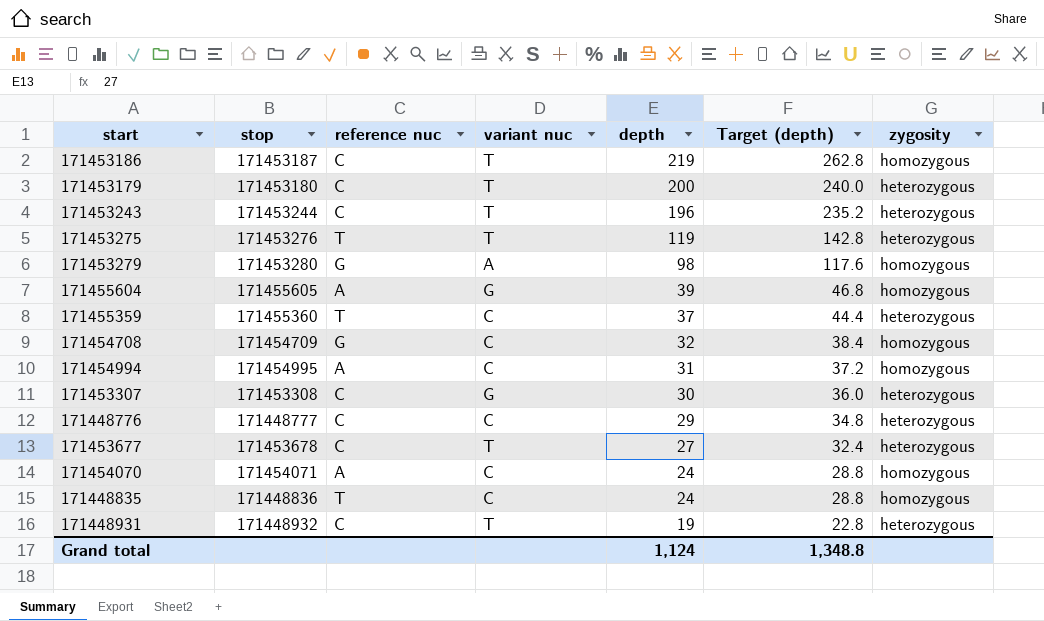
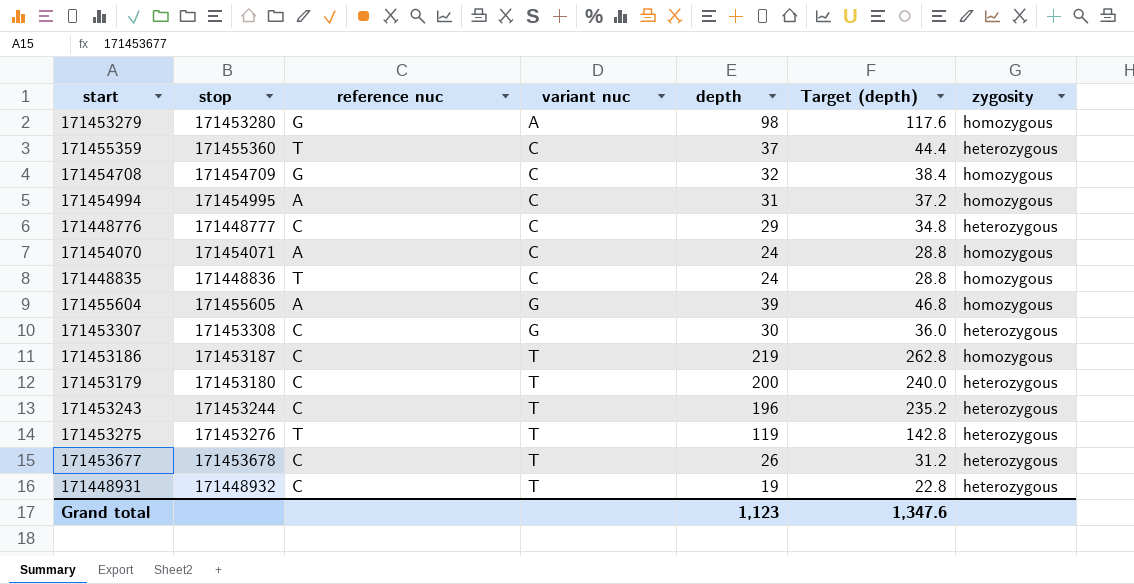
row order: depth descending -> variant nuc ascending
171453677 | depth: 27 -> 26
171453677 | Target (depth): 32.4 -> 31.2
Grand total | depth: 1,124 -> 1,123
Grand total | Target (depth): 1,348.8 -> 1,347.6

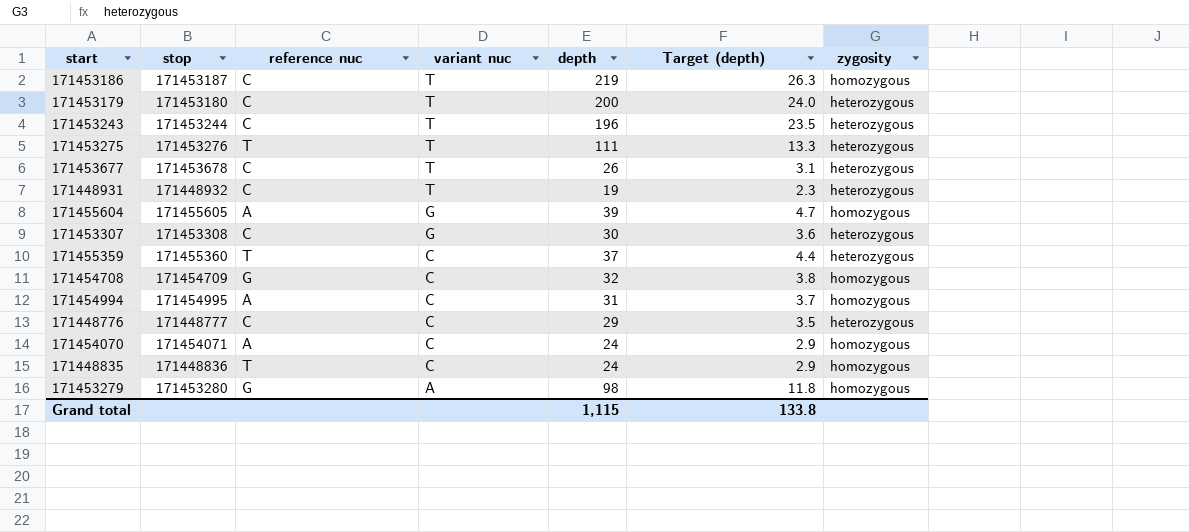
row order: variant nuc ascending -> variant nuc descending
column Target (depth) | formula: [depth] * 1.2 -> [depth] * 0.12
171453275 | depth: 119 -> 111
Grand total | depth: 1,123 -> 1,115
Grand total | Target (depth): 1,347.6 -> 133.8

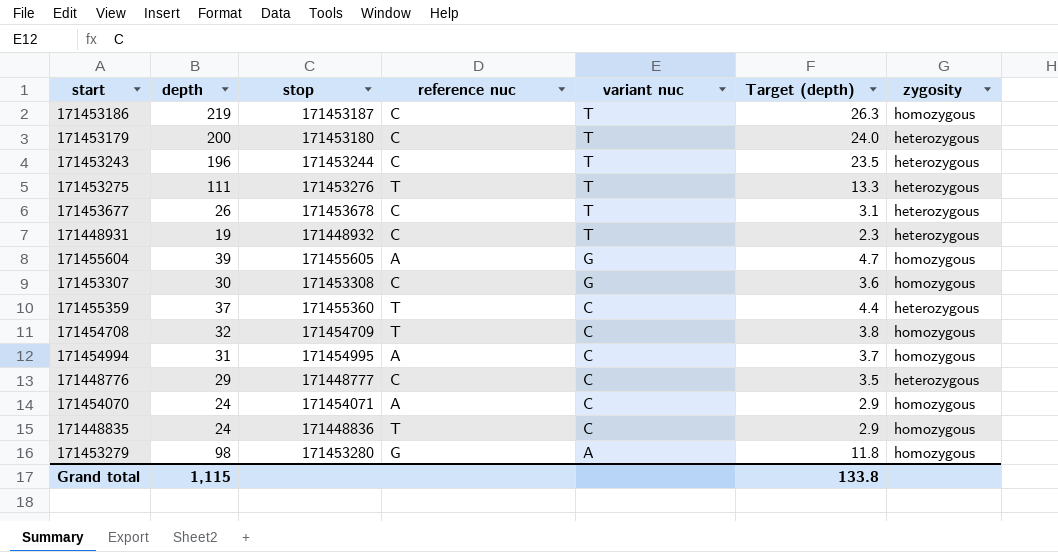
column depth | position: 5 -> 2
171453307 | zygosity: heterozygous -> homozygous
171454708 | reference nuc: G -> T

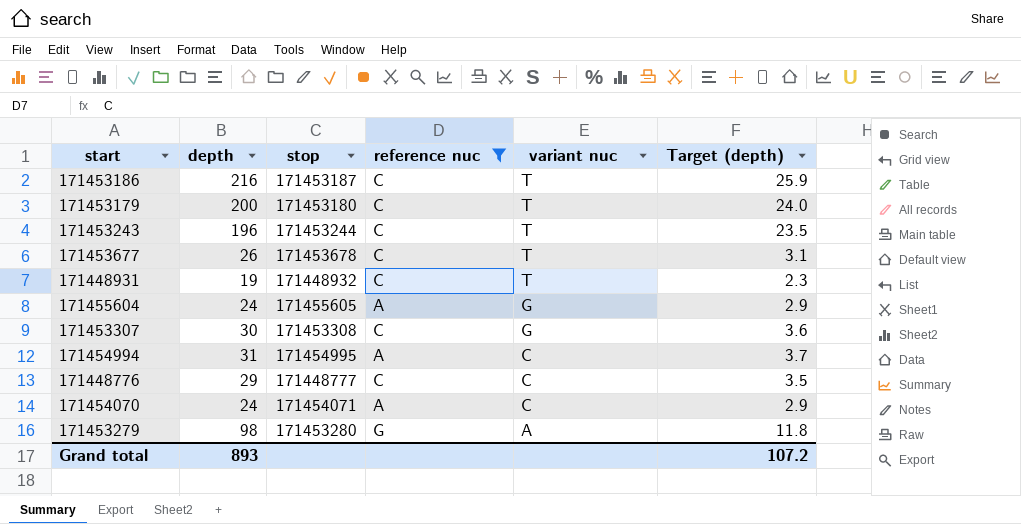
filter: none -> reference nuc != T
column zygosity | position: 7 -> none
171453186 | depth: 219 -> 216
171453186 | Target (depth): 26.3 -> 25.9
171455604 | depth: 39 -> 24
171455604 | Target (depth): 4.7 -> 2.9
Grand total | depth: 1,115 -> 893
Grand total | Target (depth): 133.8 -> 107.2

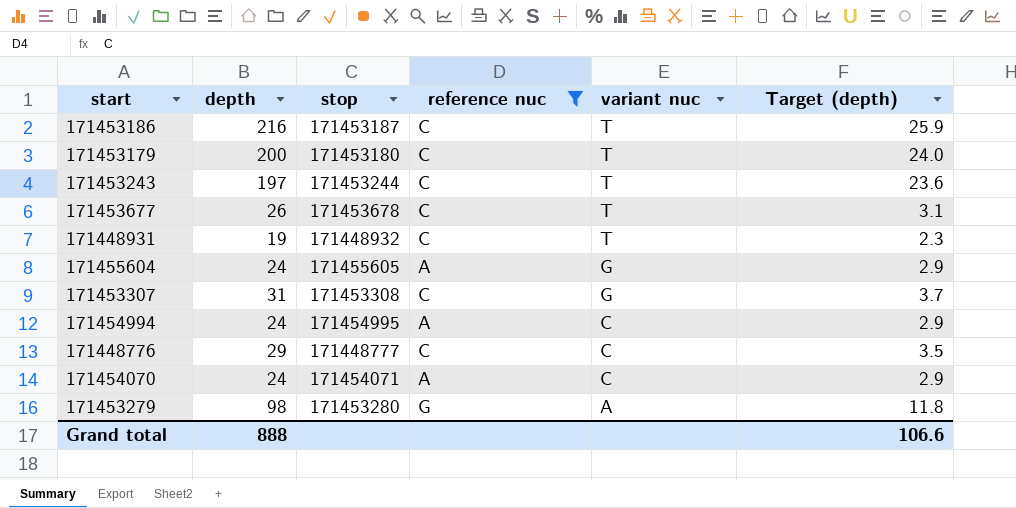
171453243 | depth: 196 -> 197
171453243 | Target (depth): 23.5 -> 23.6
171453307 | depth: 30 -> 31
171453307 | Target (depth): 3.6 -> 3.7
171454994 | depth: 31 -> 24
171454994 | Target (depth): 3.7 -> 2.9
Grand total | depth: 893 -> 888
Grand total | Target (depth): 107.2 -> 106.6

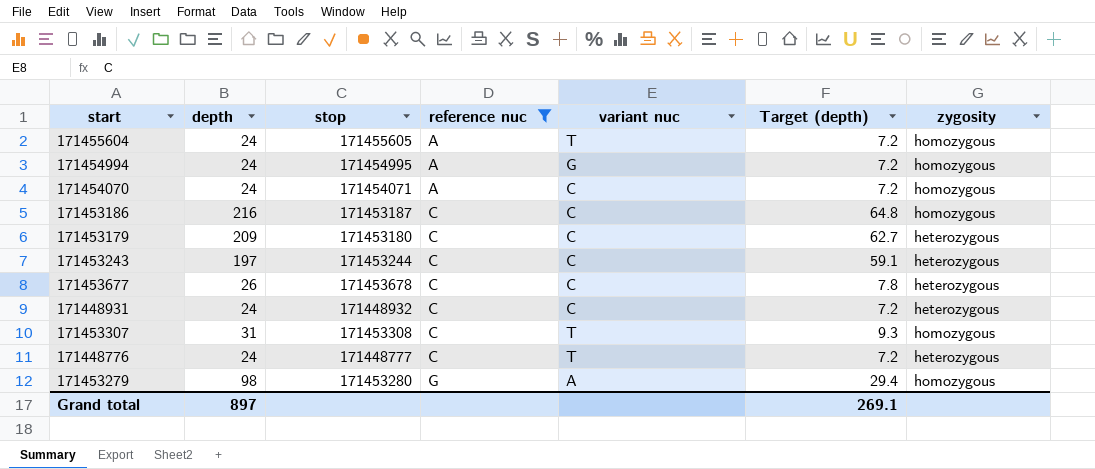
row order: variant nuc descending -> reference nuc ascending
column Target (depth) | formula: [depth] * 0.12 -> [depth] * 0.3
column zygosity | position: none -> 7
171455604 | variant nuc: G -> T
171454994 | variant nuc: C -> G
171453186 | variant nuc: T -> C
171453179 | depth: 200 -> 209
171453179 | variant nuc: T -> C
171453243 | variant nuc: T -> C
171453677 | variant nuc: T -> C
171448931 | depth: 19 -> 24
171448931 | variant nuc: T -> C
171453307 | variant nuc: G -> T
171448776 | depth: 29 -> 24
171448776 | variant nuc: C -> T
Grand total | depth: 888 -> 897
Grand total | Target (depth): 106.6 -> 269.1

